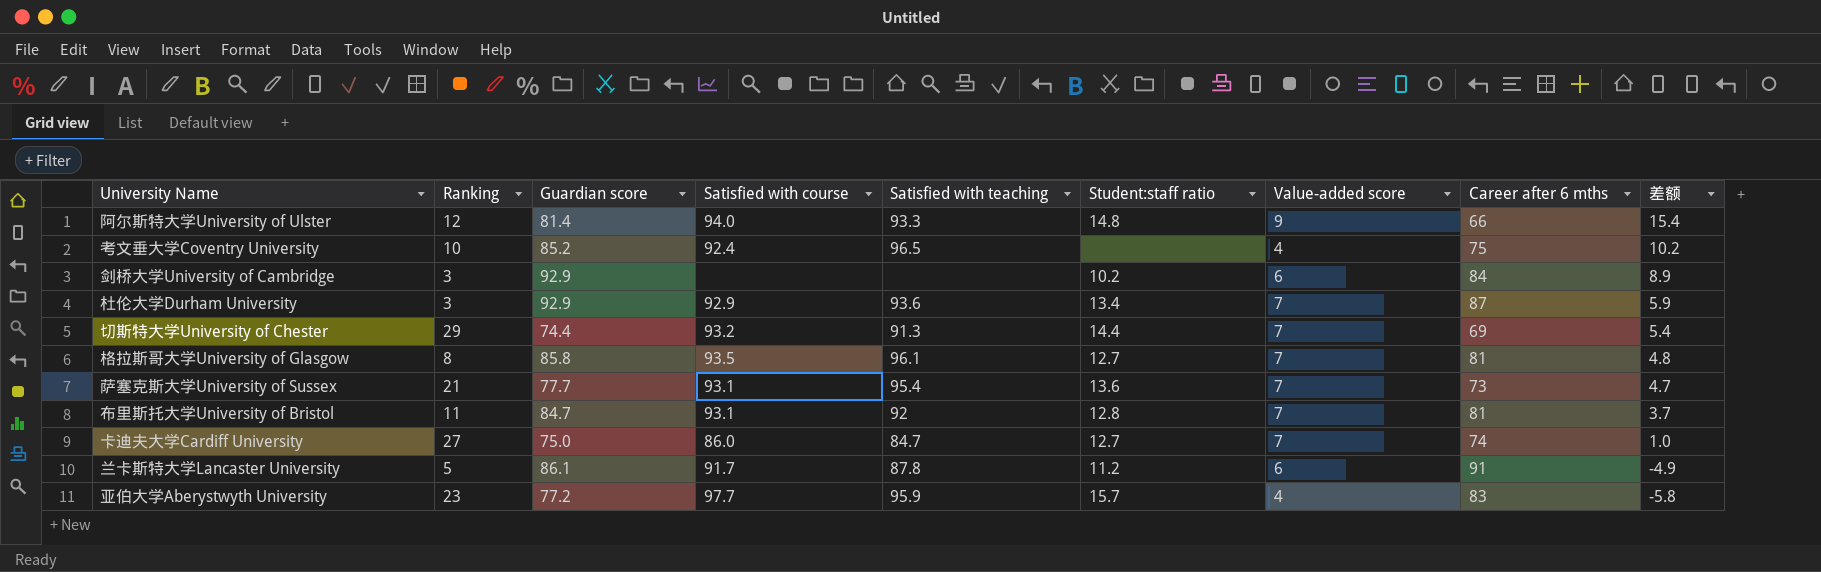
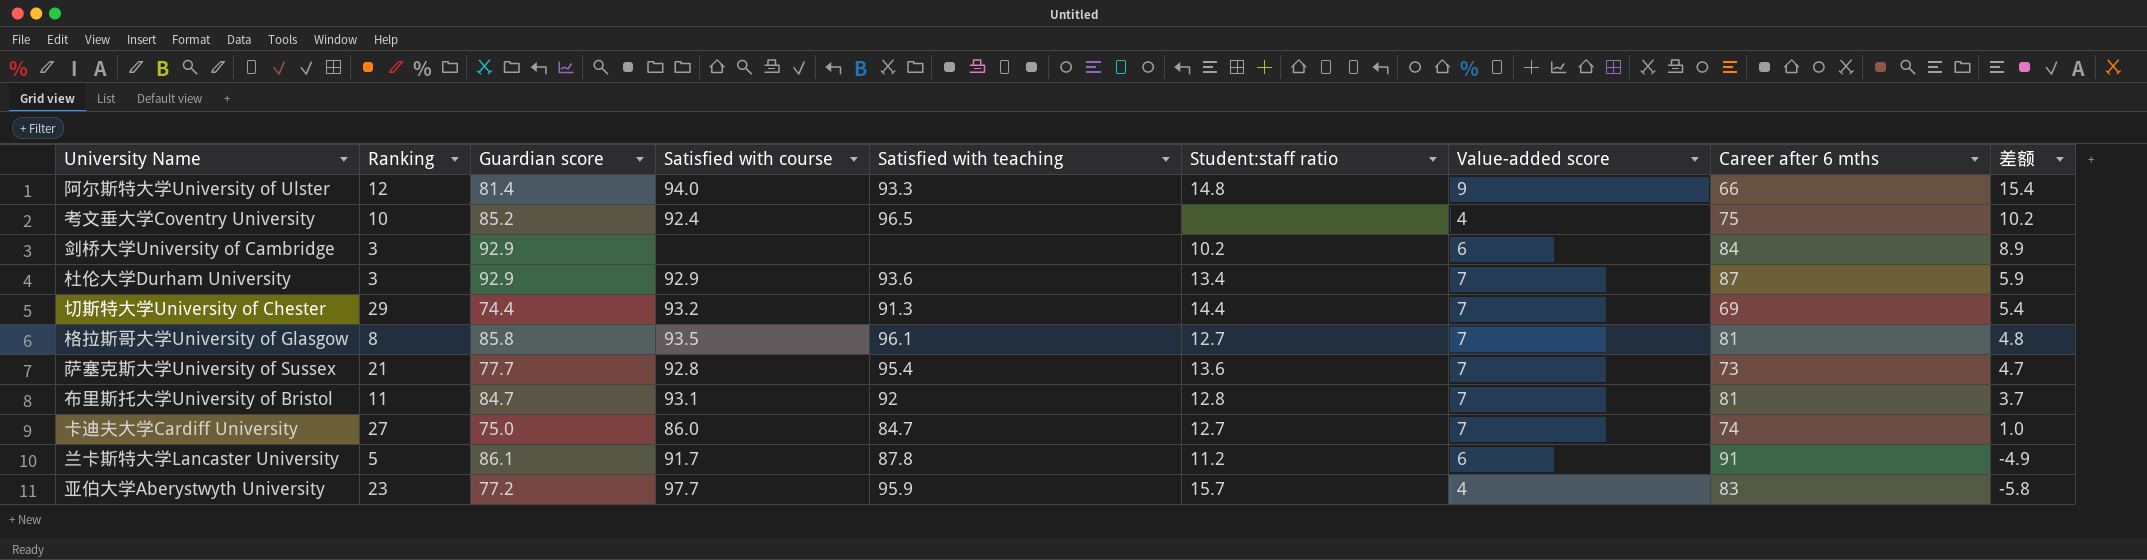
萨塞克斯大学University of Sussex | Satisfied with course: 93.1 -> 92.8

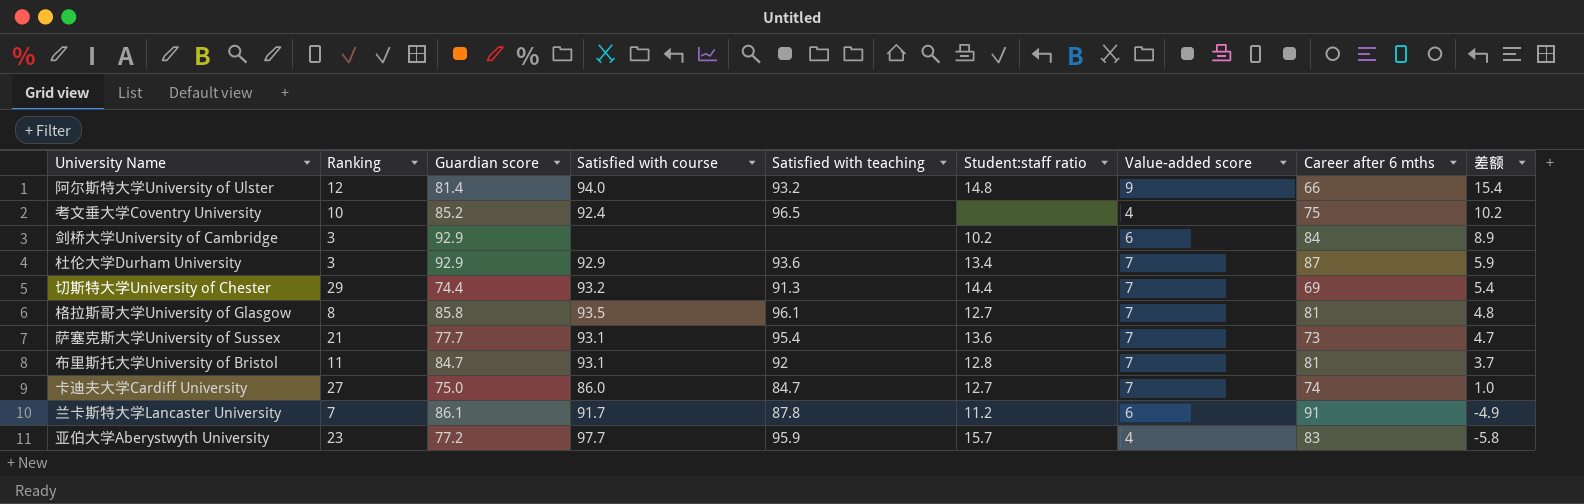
阿尔斯特大学University of Ulster | Satisfied with teaching: 93.3 -> 93.2
萨塞克斯大学University of Sussex | Satisfied with course: 92.8 -> 93.1
兰卡斯特大学Lancaster University | Ranking: 5 -> 7

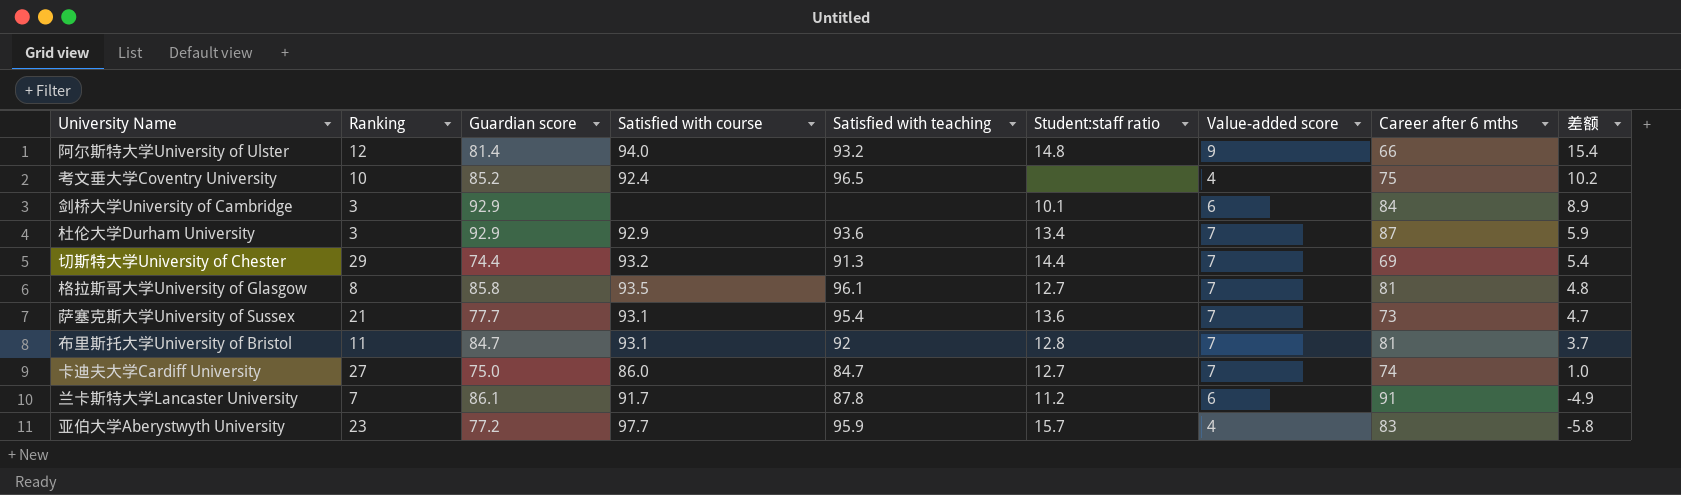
剑桥大学University of Cambridge | Student:staff ratio: 10.2 -> 10.1

